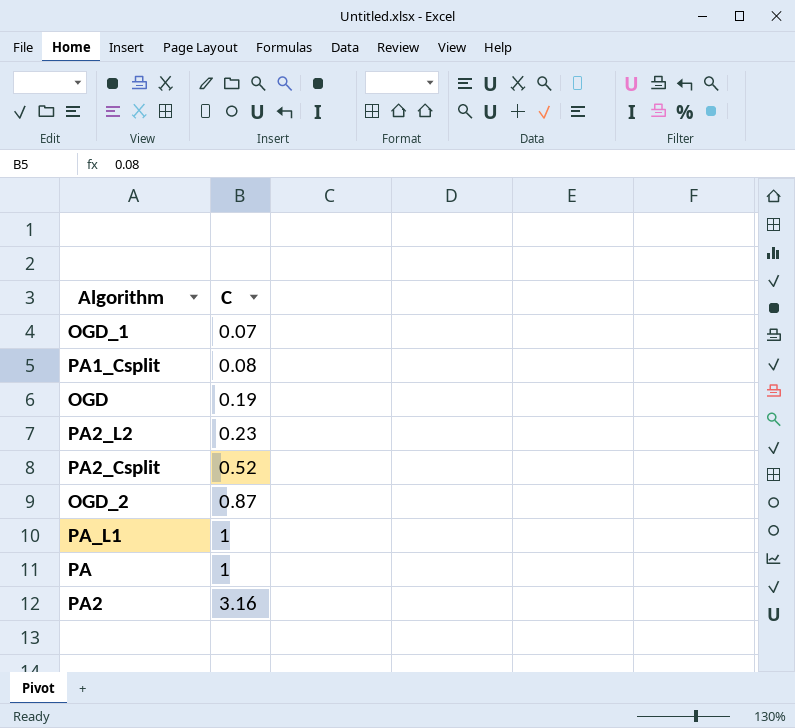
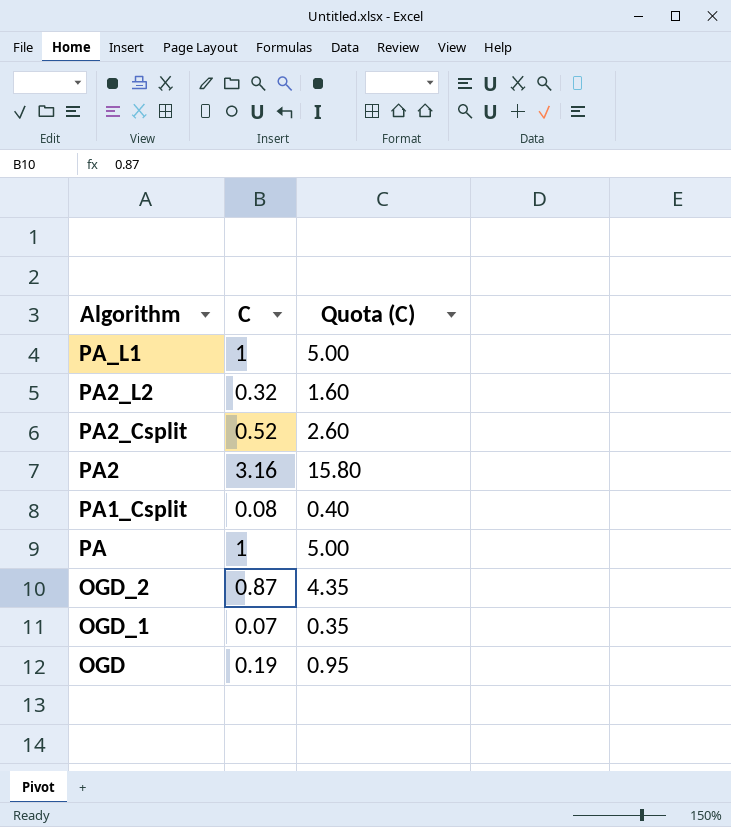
row order: C ascending -> Algorithm descending
column Quota (C) | formula: none -> [C] * 5
PA2_L2 | C: 0.23 -> 0.32

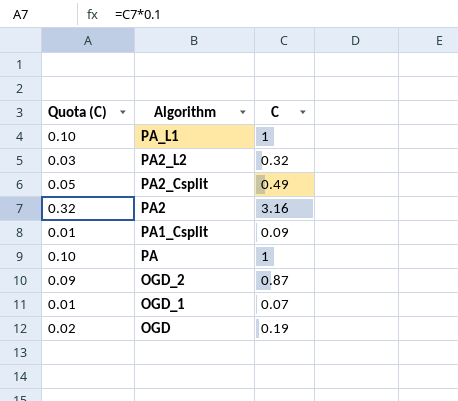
column Quota (C) | formula: [C] * 5 -> [C] * 0.1
column Quota (C) | position: 3 -> 1
PA2_Csplit | C: 0.52 -> 0.49
PA1_Csplit | C: 0.08 -> 0.09

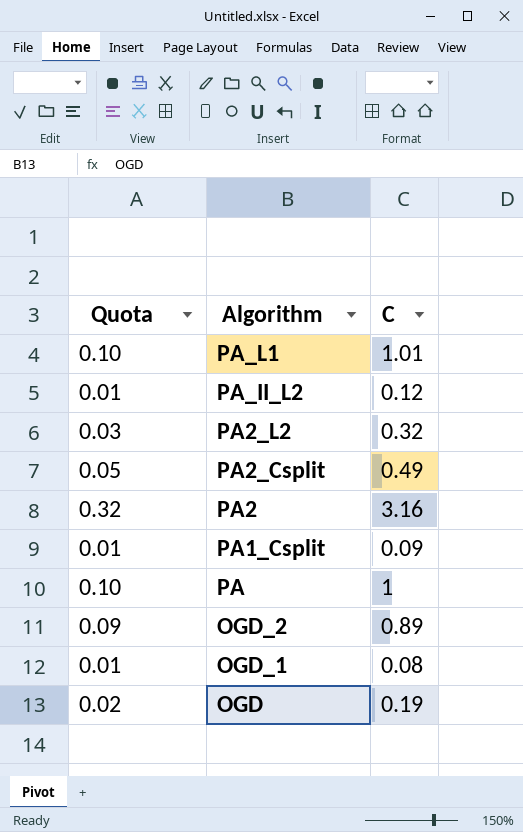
column name: Quota (C) -> Quota
PA_L1 | C: 1 -> 1.01
row PA_II_L2: none -> 0.01 | 0.12
OGD_2 | C: 0.87 -> 0.89
OGD_1 | C: 0.07 -> 0.08

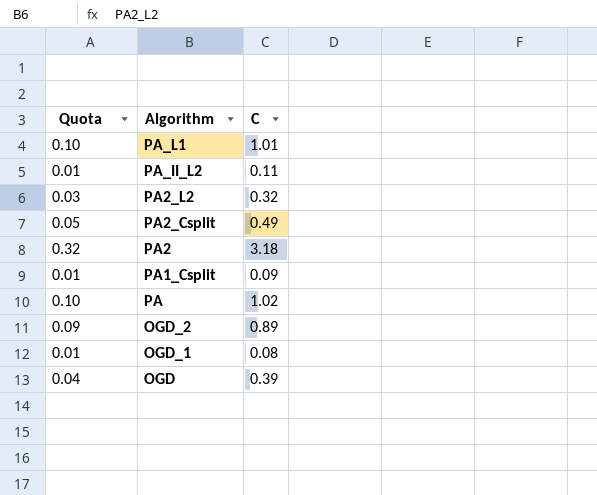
PA_II_L2 | C: 0.12 -> 0.11
PA2 | C: 3.16 -> 3.18
PA | C: 1 -> 1.02
OGD | Quota: 0.02 -> 0.04
OGD | C: 0.19 -> 0.39

